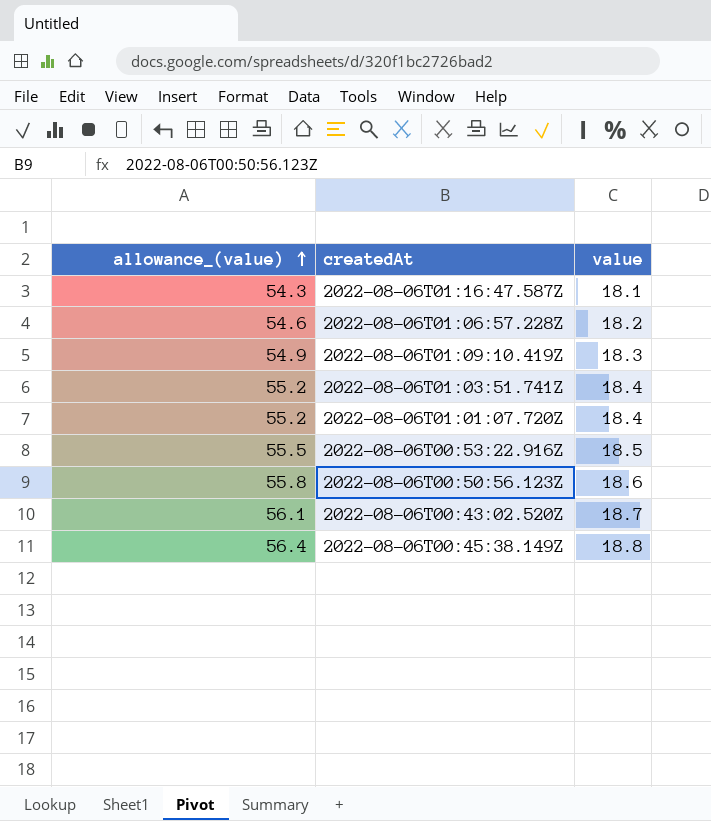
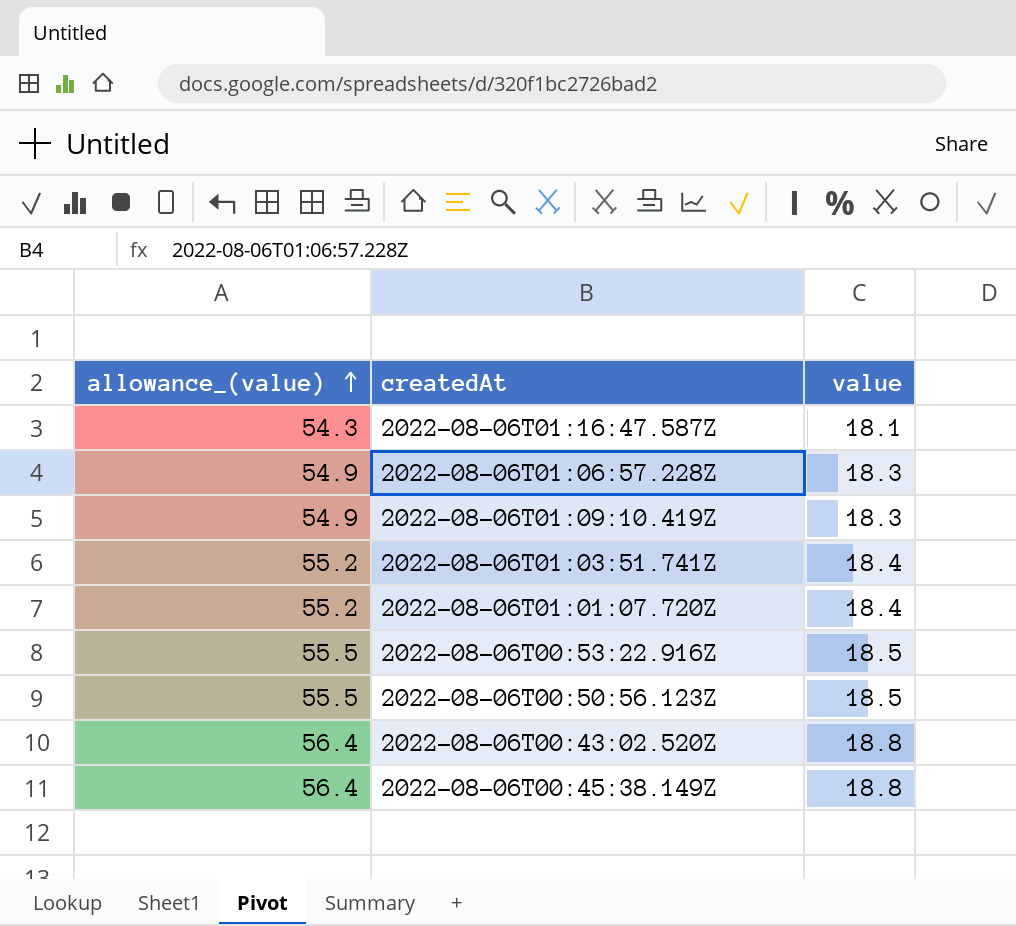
2022-08-06T01:06:57.228Z | allowance_(value): 54.6 -> 54.9
2022-08-06T01:06:57.228Z | value: 18.2 -> 18.3
2022-08-06T00:50:56.123Z | allowance_(value): 55.8 -> 55.5
2022-08-06T00:50:56.123Z | value: 18.6 -> 18.5
2022-08-06T00:43:02.520Z | allowance_(value): 56.1 -> 56.4
2022-08-06T00:43:02.520Z | value: 18.7 -> 18.8

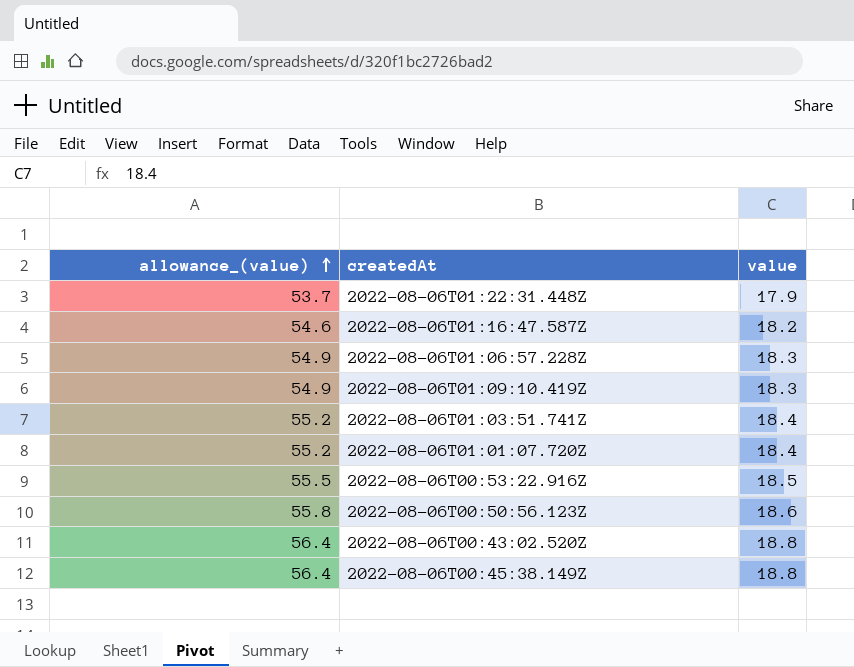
row 2022-08-06T01:22:31.448Z: none -> 53.7 | 17.9
2022-08-06T01:16:47.587Z | allowance_(value): 54.3 -> 54.6
2022-08-06T01:16:47.587Z | value: 18.1 -> 18.2
2022-08-06T00:50:56.123Z | allowance_(value): 55.5 -> 55.8
2022-08-06T00:50:56.123Z | value: 18.5 -> 18.6

